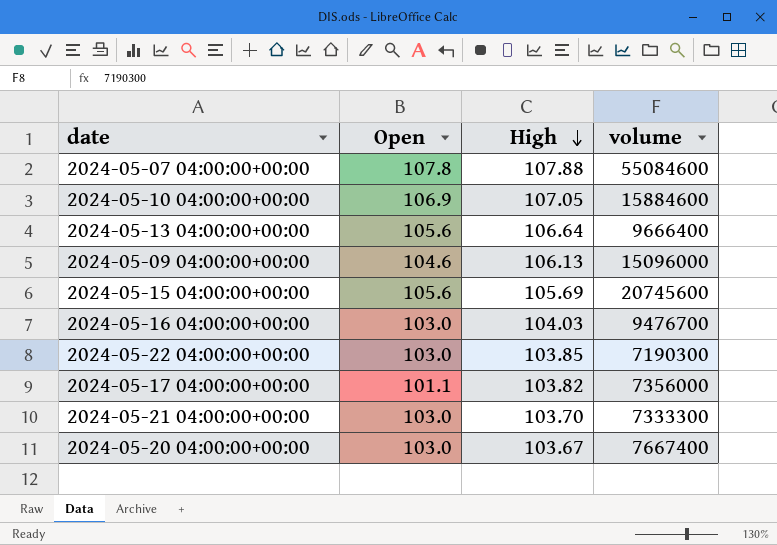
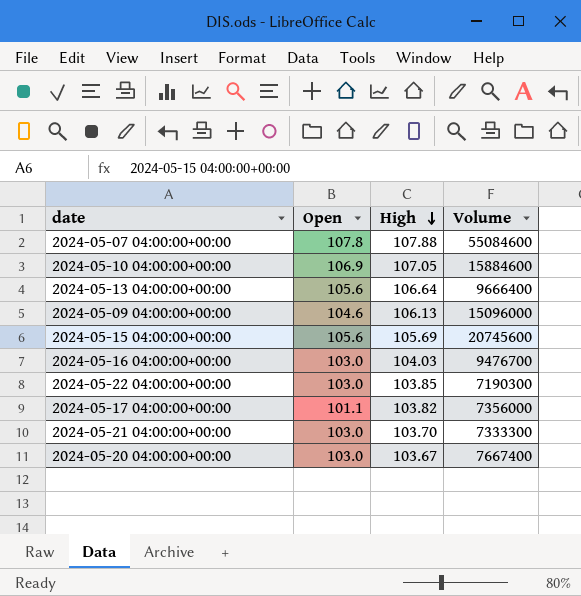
column name: volume -> Volume

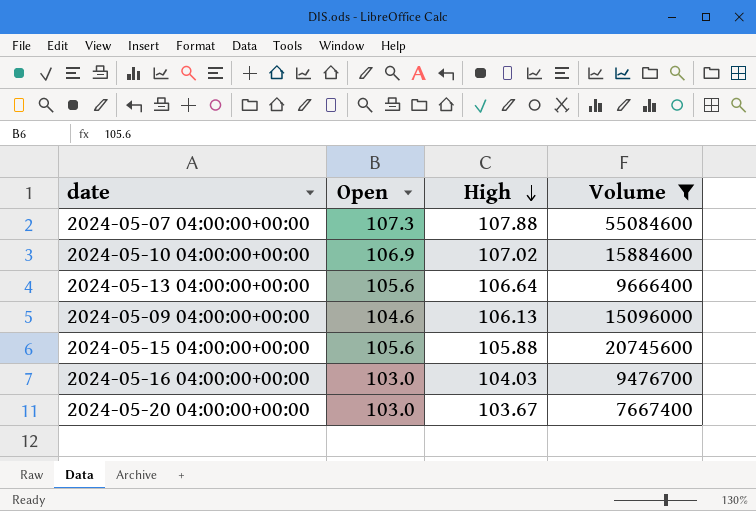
filter: none -> Volume >= 7667400
2024-05-07 04:00:00+00:00 | Open: 107.8 -> 107.3
2024-05-10 04:00:00+00:00 | High: 107.05 -> 107.02
2024-05-15 04:00:00+00:00 | High: 105.69 -> 105.88

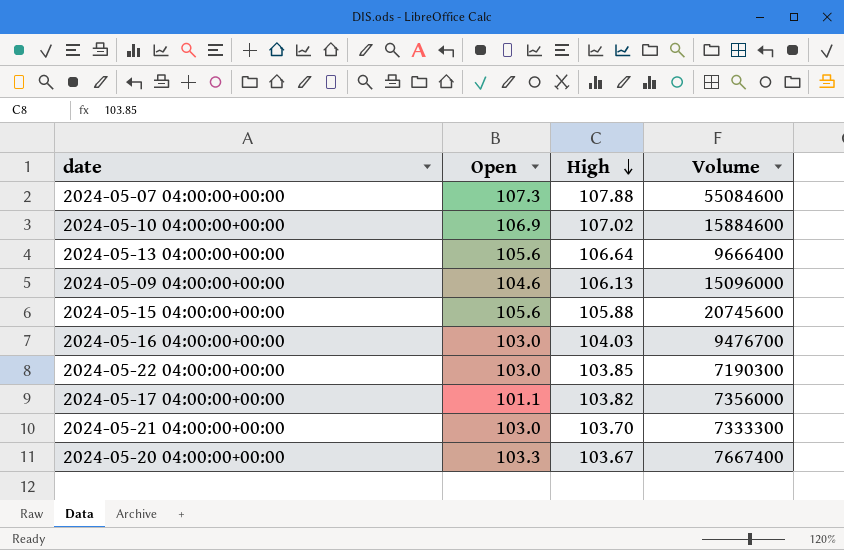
filter: Volume >= 7667400 -> none
2024-05-20 04:00:00+00:00 | Open: 103.0 -> 103.3

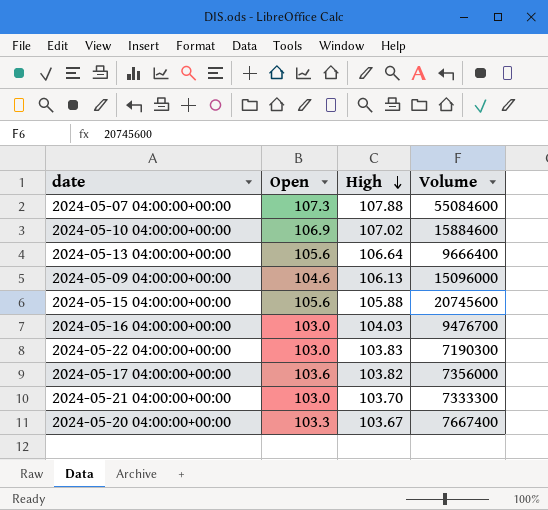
2024-05-22 04:00:00+00:00 | High: 103.85 -> 103.83
2024-05-17 04:00:00+00:00 | Open: 101.1 -> 103.6

